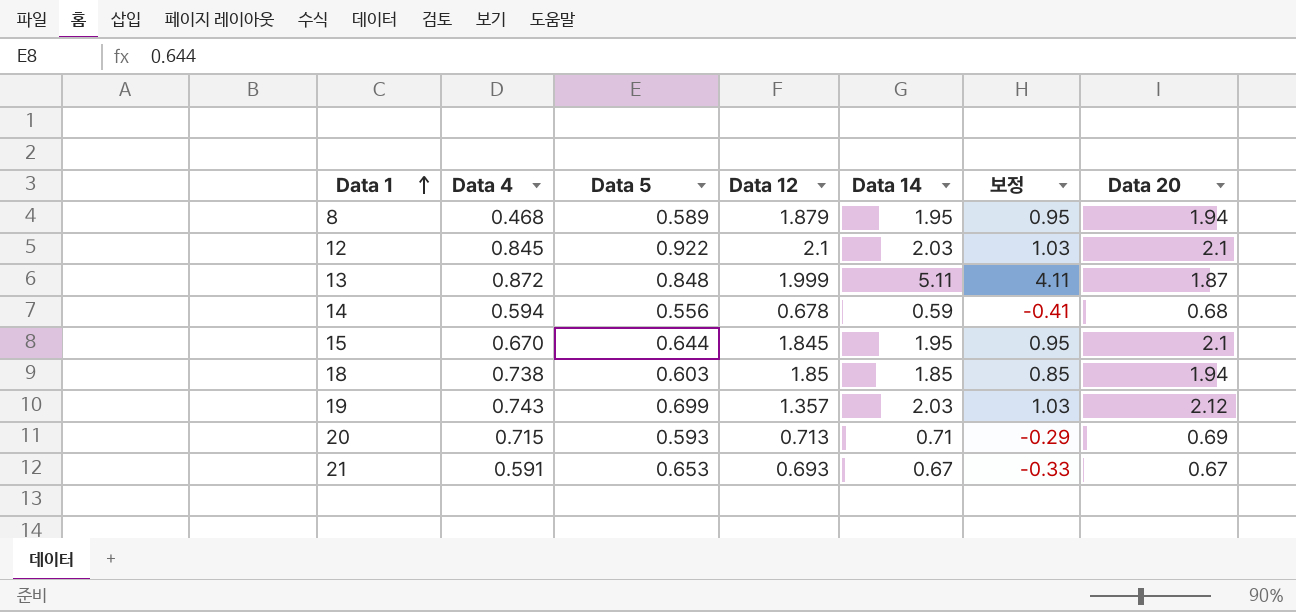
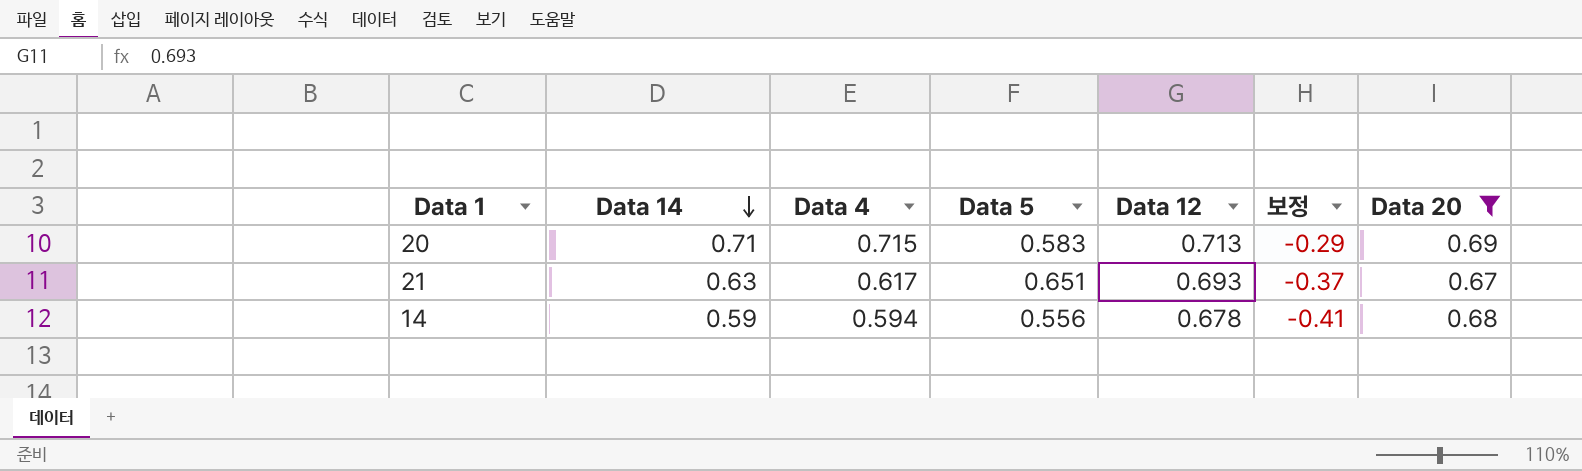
filter: none -> Data 20 <= 0.69
row order: Data 1 ascending -> Data 14 descending
column Data 14 | position: 5 -> 2
20 | Data 5: 0.593 -> 0.583
21 | Data 14: 0.67 -> 0.63
21 | Data 4: 0.591 -> 0.617
21 | Data 5: 0.653 -> 0.651
21 | 보정: -0.33 -> -0.37

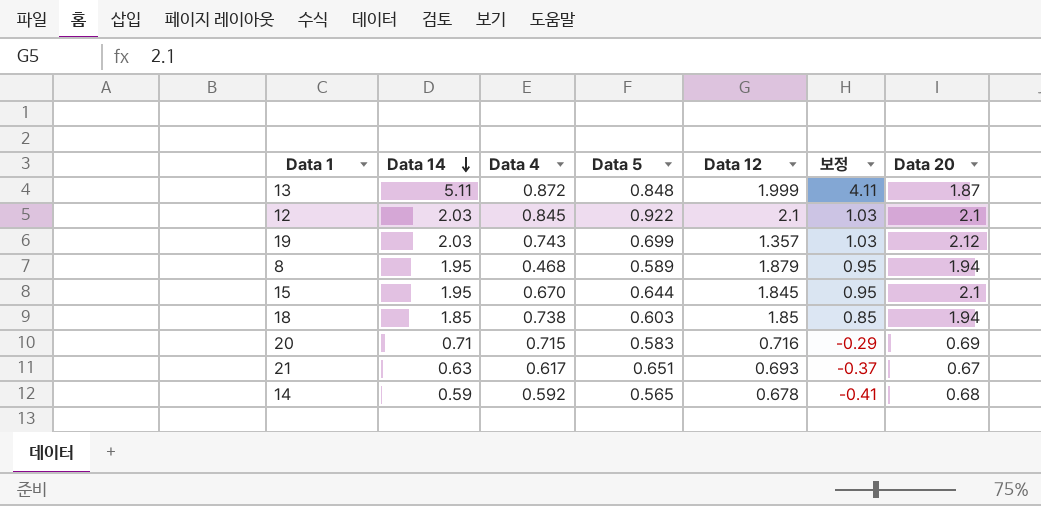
filter: Data 20 <= 0.69 -> none
20 | Data 12: 0.713 -> 0.716
14 | Data 4: 0.594 -> 0.592
14 | Data 5: 0.556 -> 0.565

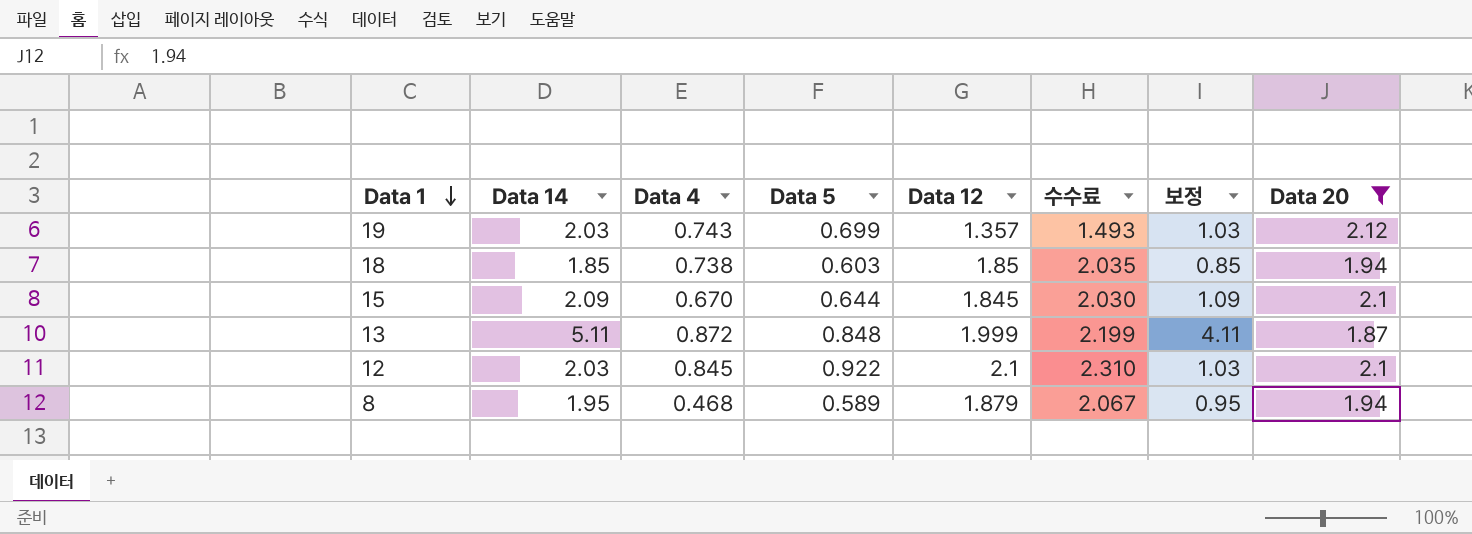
filter: none -> Data 20 >= 1.87
row order: Data 14 descending -> Data 1 descending
column 수수료 | formula: none -> [Data 12] * 1.1
15 | Data 14: 1.95 -> 2.09
15 | 보정: 0.95 -> 1.09

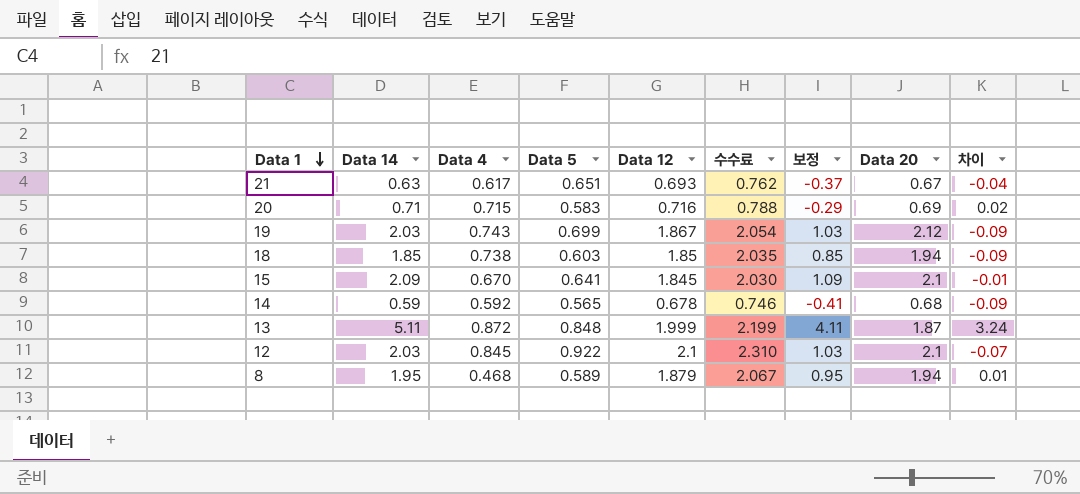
filter: Data 20 >= 1.87 -> none
column 차이 | formula: none -> [Data 14] - [Data 20]
19 | Data 12: 1.357 -> 1.867
19 | 수수료: 1.493 -> 2.054
15 | Data 5: 0.644 -> 0.641

